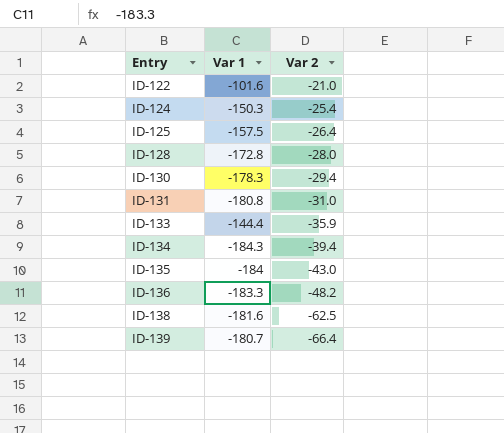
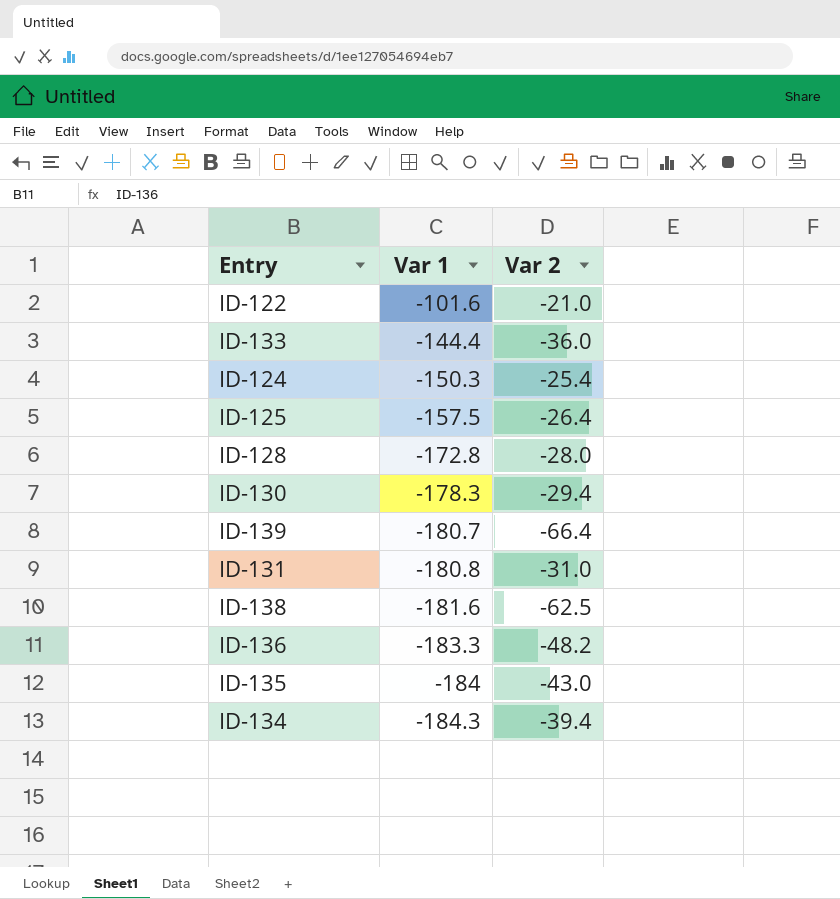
row order: Entry ascending -> Var 1 descending
ID-133 | Var 2: -35.9 -> -36.0

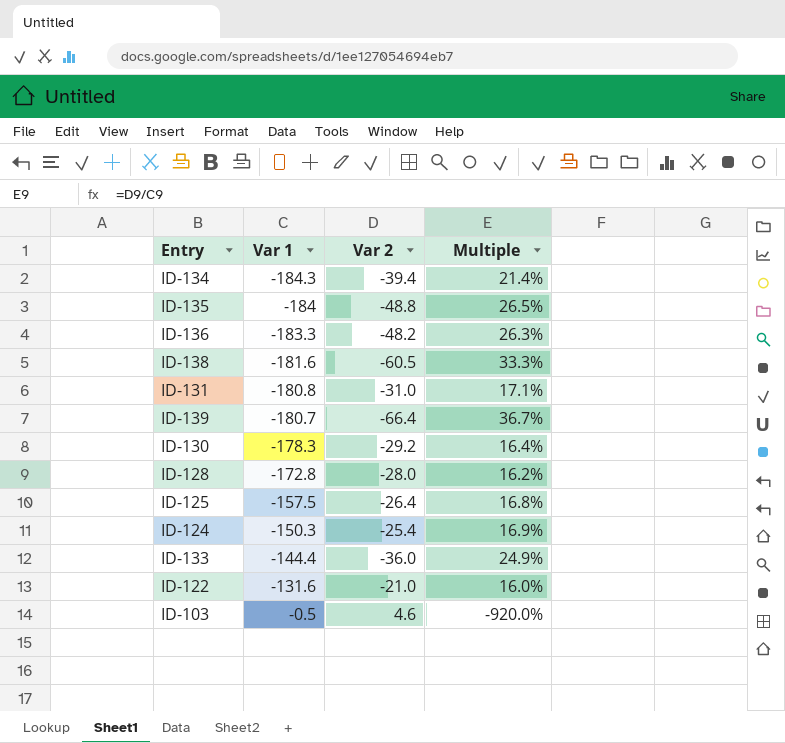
row order: Var 1 descending -> Var 1 ascending
column Multiple | formula: none -> [Var 2] / [Var 1]
ID-135 | Var 2: -43.0 -> -48.8
ID-138 | Var 2: -62.5 -> -60.5
ID-130 | Var 2: -29.4 -> -29.2
ID-122 | Var 1: -101.6 -> -131.6
row ID-103: none -> -0.5 | 4.6 | -920.0%

